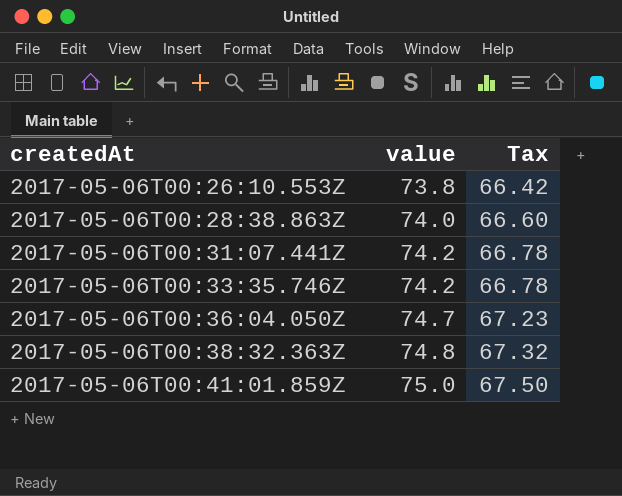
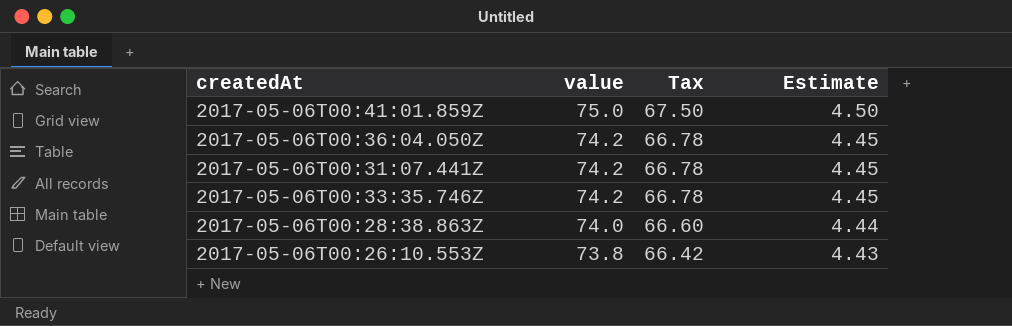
row order: createdAt ascending -> value descending
column Estimate | formula: none -> [value] * 0.06
row 2017-05-06T00:38:32.363Z: 74.8 | 67.32 -> none
2017-05-06T00:36:04.050Z | value: 74.7 -> 74.2
2017-05-06T00:36:04.050Z | Tax: 67.23 -> 66.78

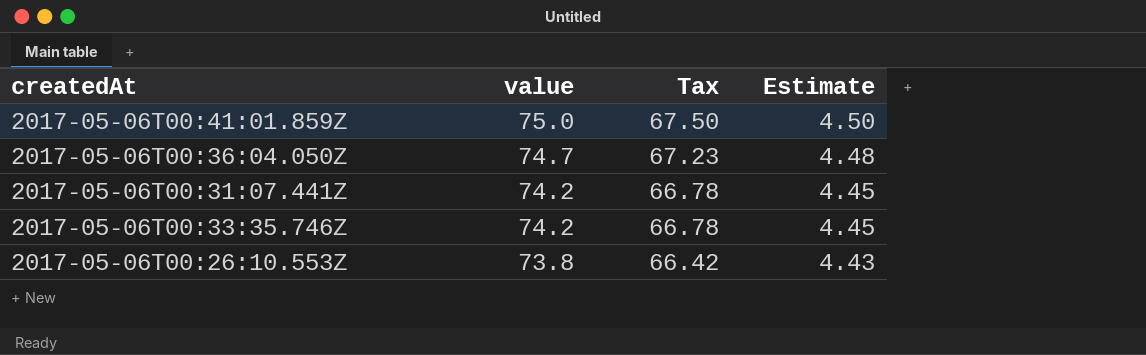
row 2017-05-06T00:28:38.863Z: 74.0 | 66.60 | 4.44 -> none
2017-05-06T00:36:04.050Z | value: 74.2 -> 74.7
2017-05-06T00:36:04.050Z | Tax: 66.78 -> 67.23
2017-05-06T00:36:04.050Z | Estimate: 4.45 -> 4.48

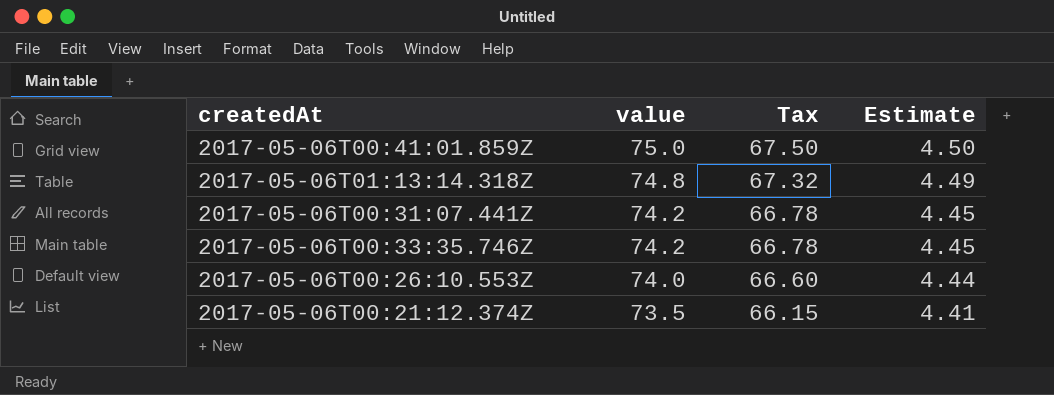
row 2017-05-06T00:36:04.050Z: 74.7 | 67.23 | 4.48 -> none
row 2017-05-06T01:13:14.318Z: none -> 74.8 | 67.32 | 4.49
2017-05-06T00:26:10.553Z | value: 73.8 -> 74.0
2017-05-06T00:26:10.553Z | Tax: 66.42 -> 66.60
2017-05-06T00:26:10.553Z | Estimate: 4.43 -> 4.44
row 2017-05-06T00:21:12.374Z: none -> 73.5 | 66.15 | 4.41

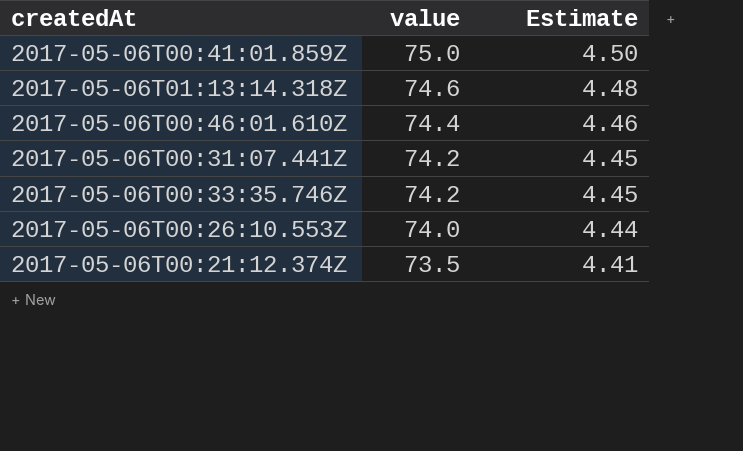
column Tax | formula: [value] * 0.9 -> none
2017-05-06T01:13:14.318Z | value: 74.8 -> 74.6
2017-05-06T01:13:14.318Z | Estimate: 4.49 -> 4.48
row 2017-05-06T00:46:01.610Z: none -> 74.4 | 4.46

